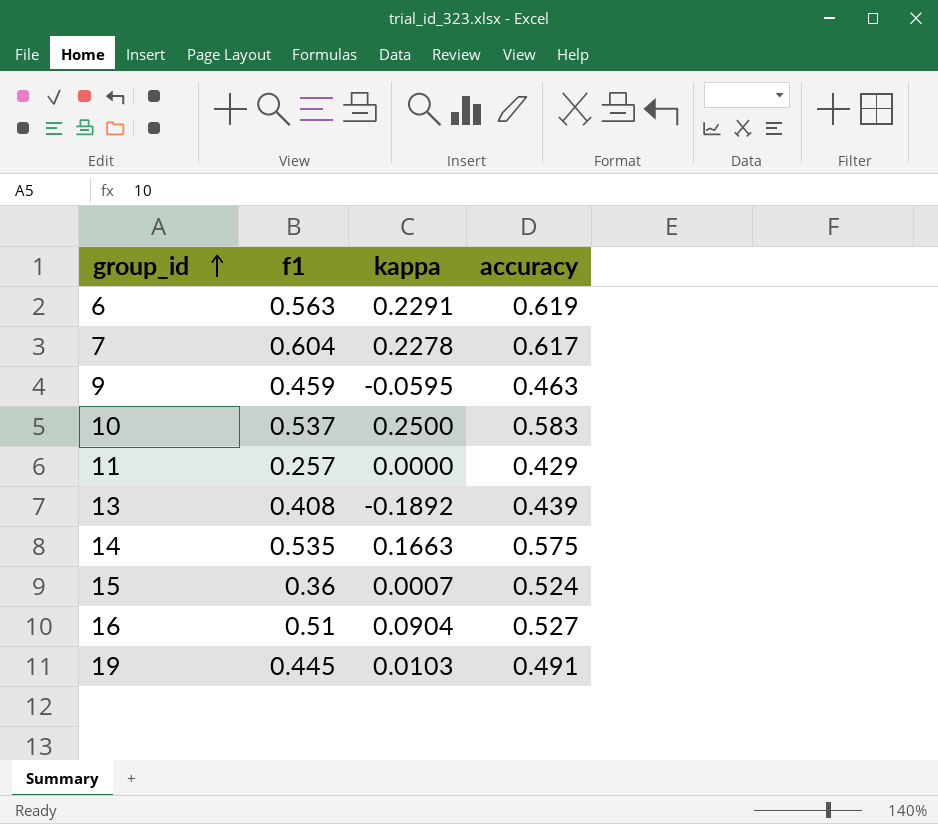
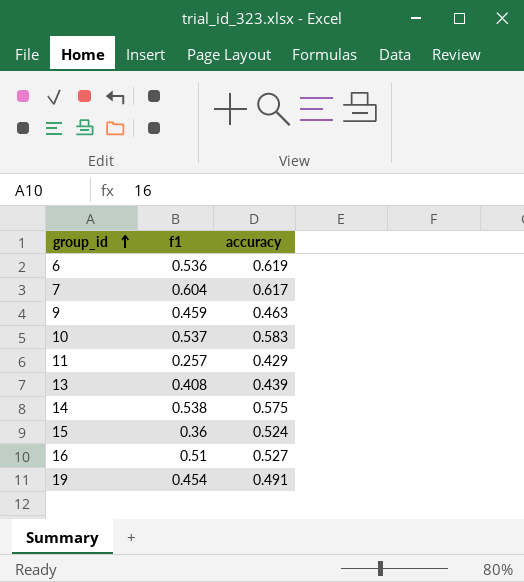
column kappa | position: 3 -> none
6 | f1: 0.563 -> 0.536
14 | f1: 0.535 -> 0.538
19 | f1: 0.445 -> 0.454

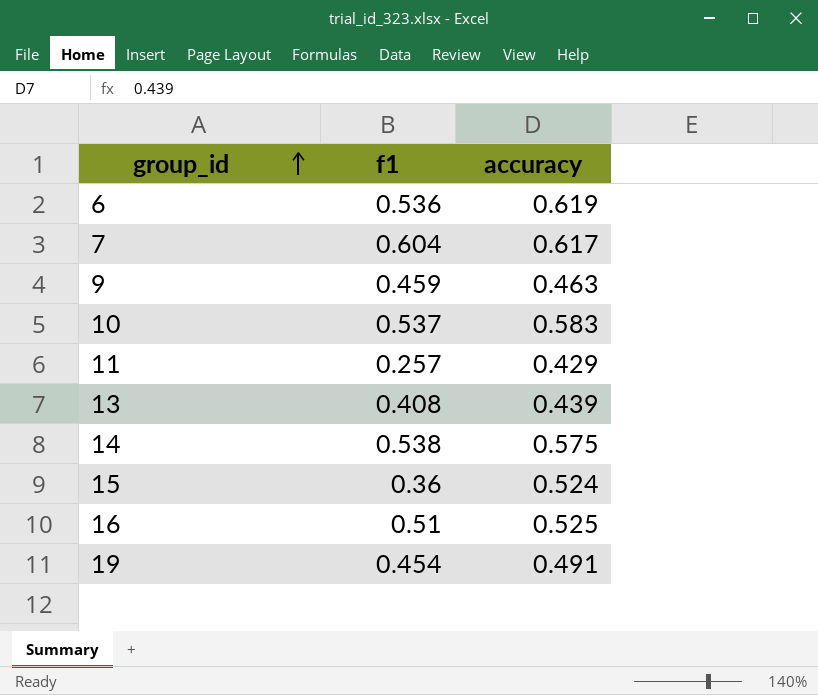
16 | accuracy: 0.527 -> 0.525

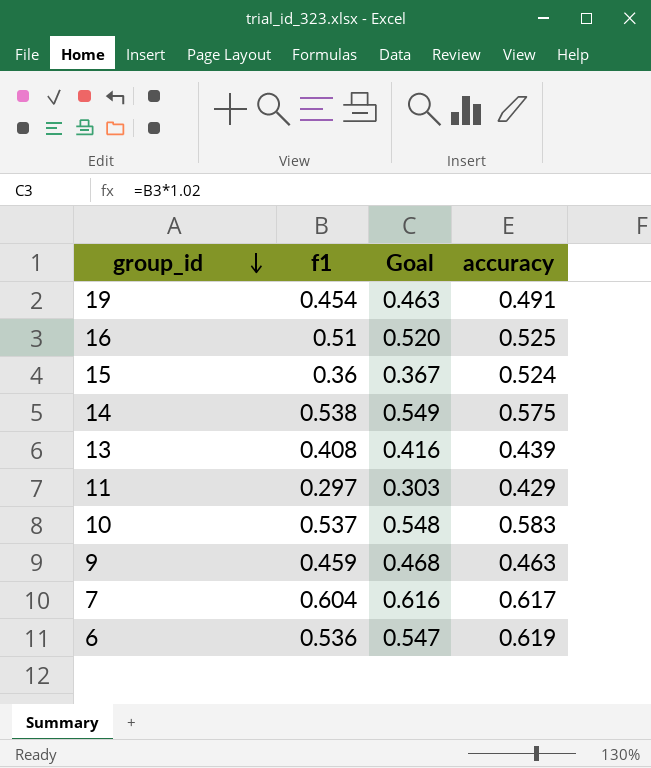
row order: group_id ascending -> group_id descending
column Goal | formula: none -> [f1] * 1.02
11 | f1: 0.257 -> 0.297

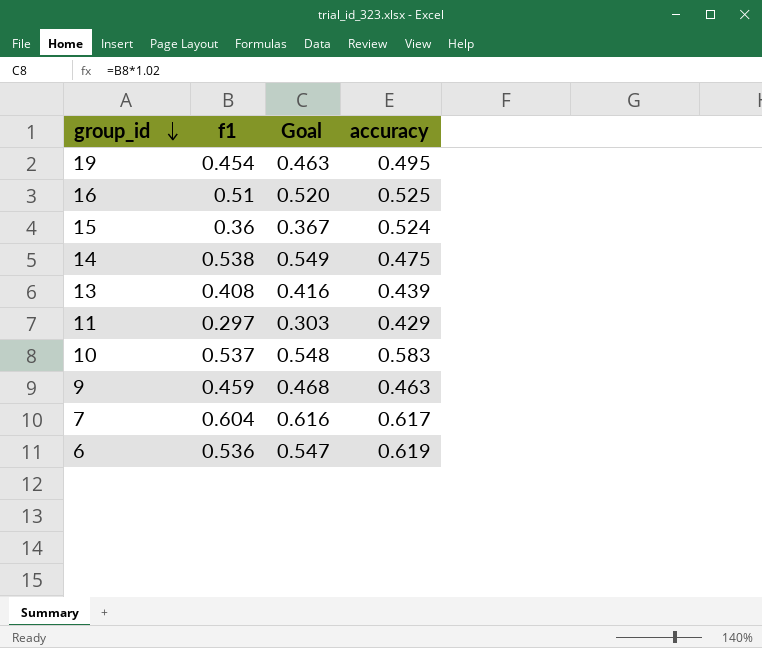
19 | accuracy: 0.491 -> 0.495
14 | accuracy: 0.575 -> 0.475

